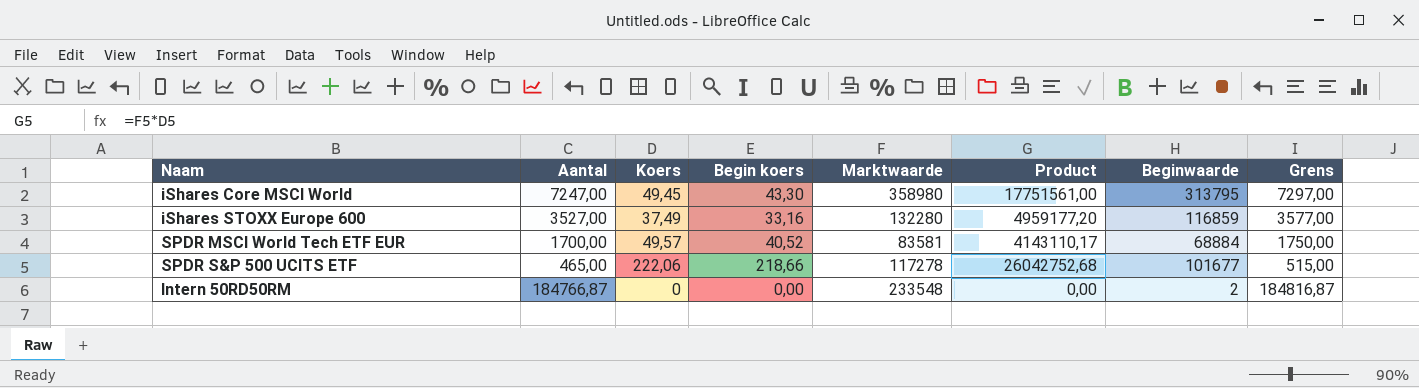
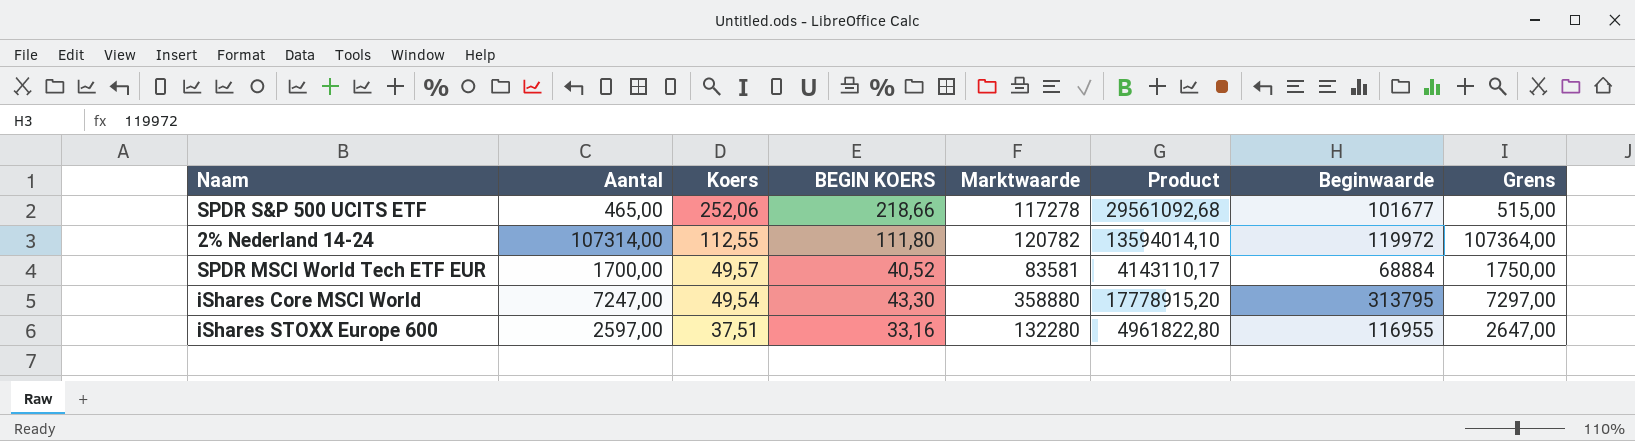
row order: none -> Koers descending
column name: Begin koers -> BEGIN KOERS
row Intern 50RD50RM: 184766,87 | 0 | 0,00 | 233548 | 0,00 | 2 | 184816,87 -> none
SPDR S&P 500 UCITS ETF | Koers: 222,06 -> 252,06
SPDR S&P 500 UCITS ETF | Product: 26042752,68 -> 29561092,68
row 2% Nederland 14-24: none -> 107314,00 | 112,55 | 111,80 | 120782 | 13594014,10 | 119972 | 107364,00
iShares Core MSCI World | Koers: 49,45 -> 49,54
iShares Core MSCI World | Marktwaarde: 358980 -> 358880
iShares Core MSCI World | Product: 17751561,00 -> 17778915,20
iShares STOXX Europe 600 | Aantal: 3527,00 -> 2597,00
iShares STOXX Europe 600 | Koers: 37,49 -> 37,51
iShares STOXX Europe 600 | Product: 4959177,20 -> 4961822,80
iShares STOXX Europe 600 | Beginwaarde: 116859 -> 116955
iShares STOXX Europe 600 | Grens: 3577,00 -> 2647,00

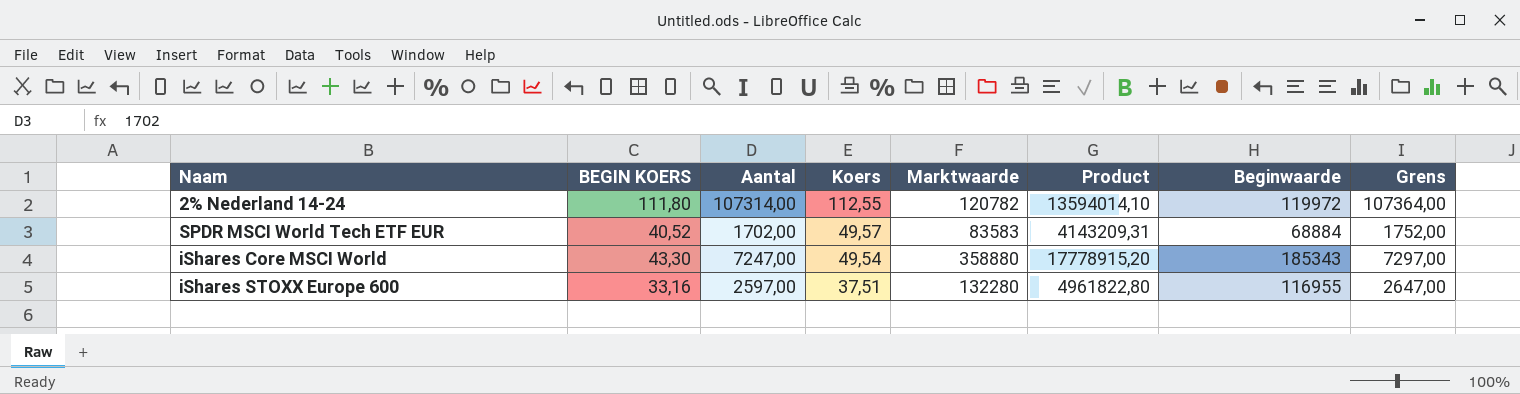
column BEGIN KOERS | position: 4 -> 2
row SPDR S&P 500 UCITS ETF: 465,00 | 252,06 | 218,66 | 117278 | 29561092,68 | 101677 | 515,00 -> none
SPDR MSCI World Tech ETF EUR | Aantal: 1700,00 -> 1702,00
SPDR MSCI World Tech ETF EUR | Marktwaarde: 83581 -> 83583
SPDR MSCI World Tech ETF EUR | Product: 4143110,17 -> 4143209,31
SPDR MSCI World Tech ETF EUR | Grens: 1750,00 -> 1752,00
iShares Core MSCI World | Beginwaarde: 313795 -> 185343

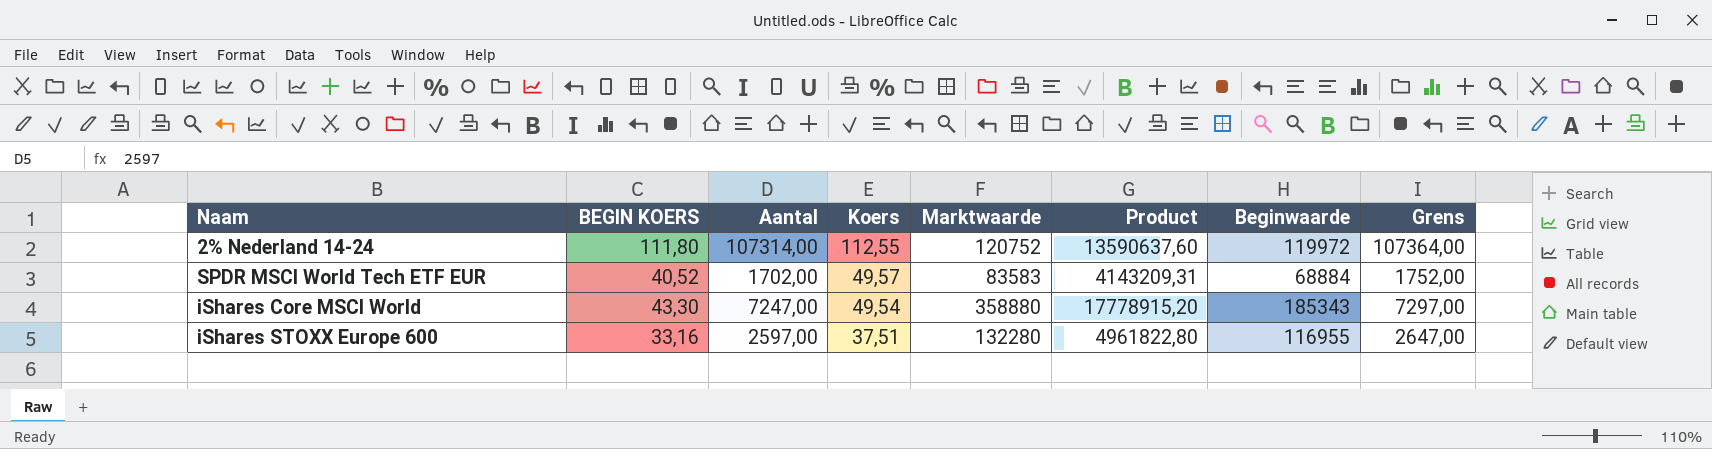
2% Nederland 14-24 | Marktwaarde: 120782 -> 120752
2% Nederland 14-24 | Product: 13594014,10 -> 13590637,60

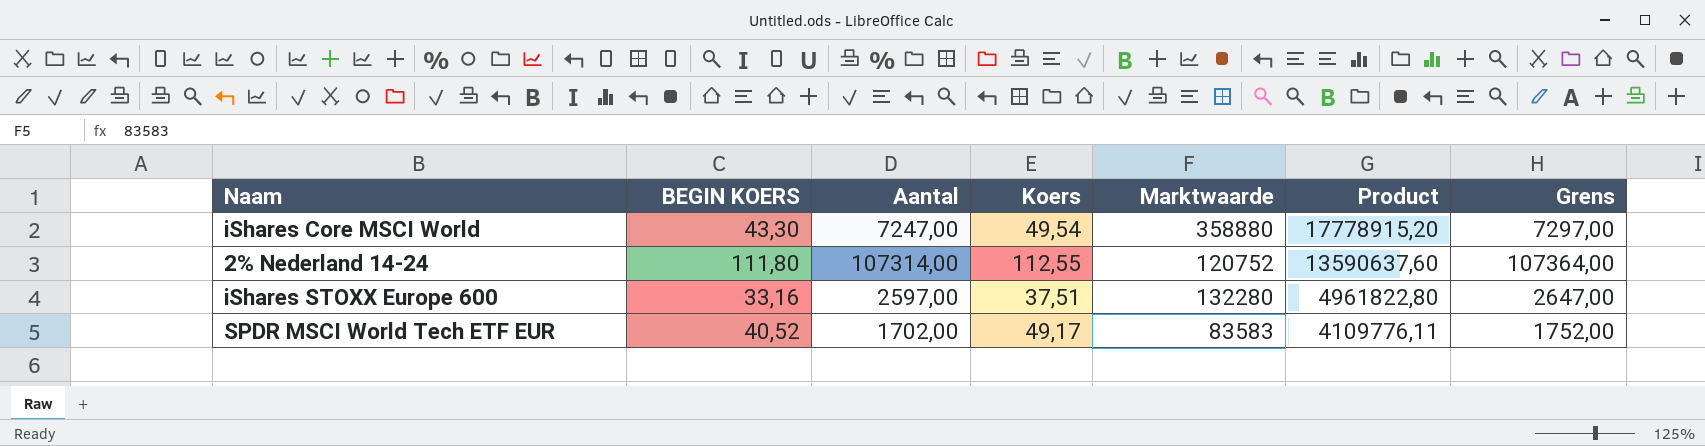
row order: Koers descending -> Product descending
column Beginwaarde | position: 7 -> none
SPDR MSCI World Tech ETF EUR | Koers: 49,57 -> 49,17
SPDR MSCI World Tech ETF EUR | Product: 4143209,31 -> 4109776,11

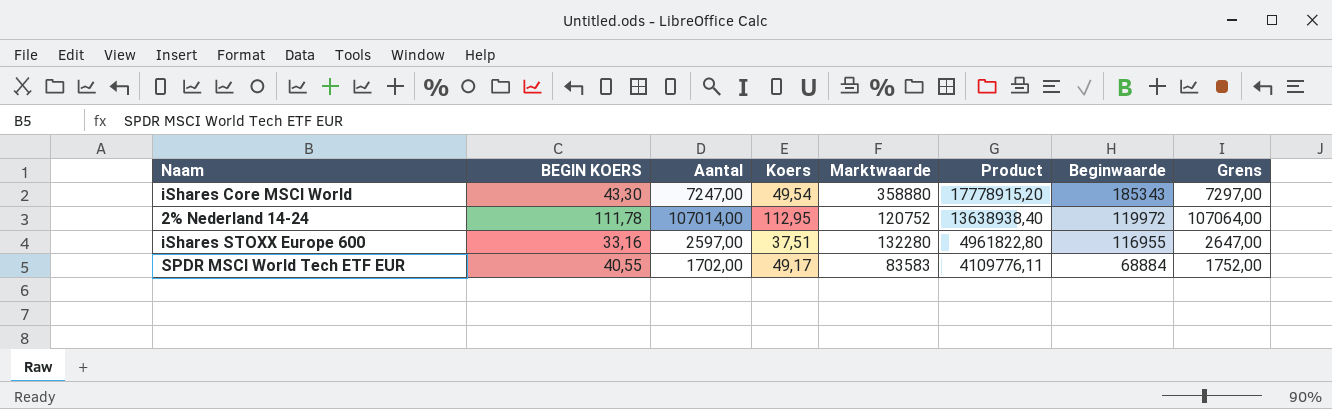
column Beginwaarde | position: none -> 7
2% Nederland 14-24 | BEGIN KOERS: 111,80 -> 111,78
2% Nederland 14-24 | Aantal: 107314,00 -> 107014,00
2% Nederland 14-24 | Koers: 112,55 -> 112,95
2% Nederland 14-24 | Product: 13590637,60 -> 13638938,40
2% Nederland 14-24 | Grens: 107364,00 -> 107064,00
SPDR MSCI World Tech ETF EUR | BEGIN KOERS: 40,52 -> 40,55

